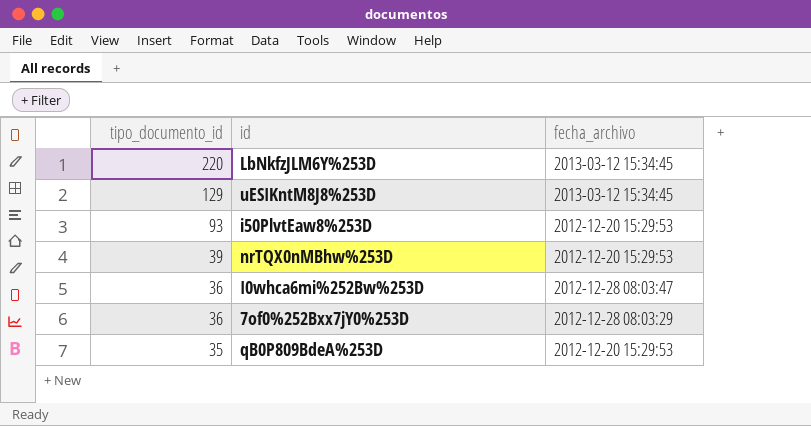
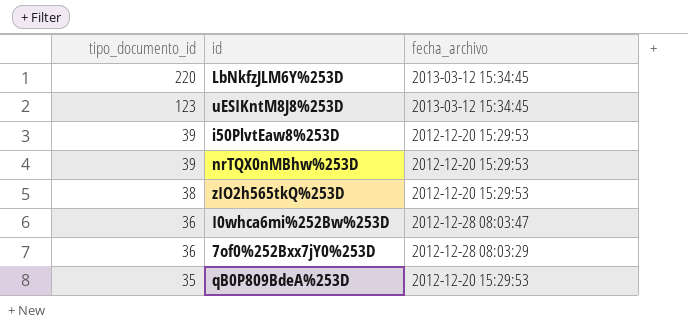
uESIKntM8J8%253D | tipo_documento_id: 129 -> 123
i50PlvtEaw8%253D | tipo_documento_id: 93 -> 39
row zIO2h565tkQ%253D: none -> 38 | 2012-12-20 15:29:53

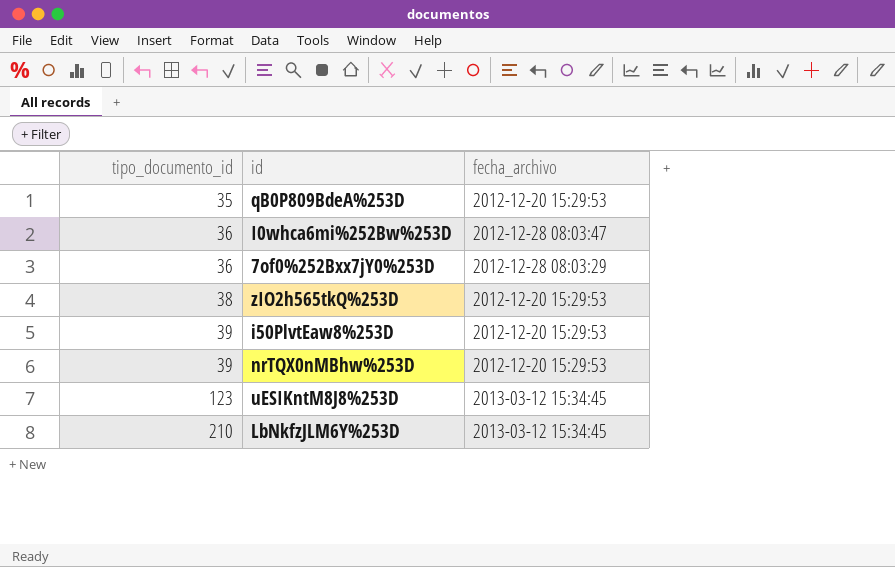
row order: tipo_documento_id descending -> tipo_documento_id ascending
LbNkfzJLM6Y%253D | tipo_documento_id: 220 -> 210

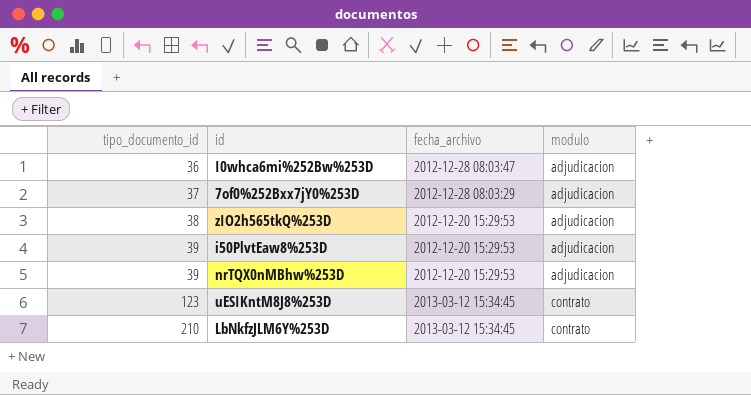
column modulo | position: none -> 4
row qB0P809BdeA%253D: 35 | 2012-12-20 15:29:53 -> none
7of0%252Bxx7jY0%253D | tipo_documento_id: 36 -> 37

